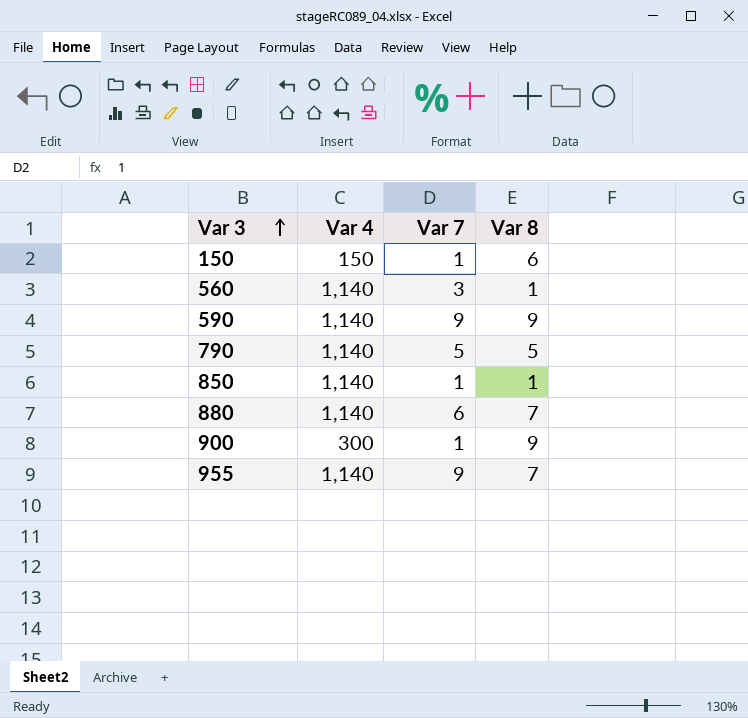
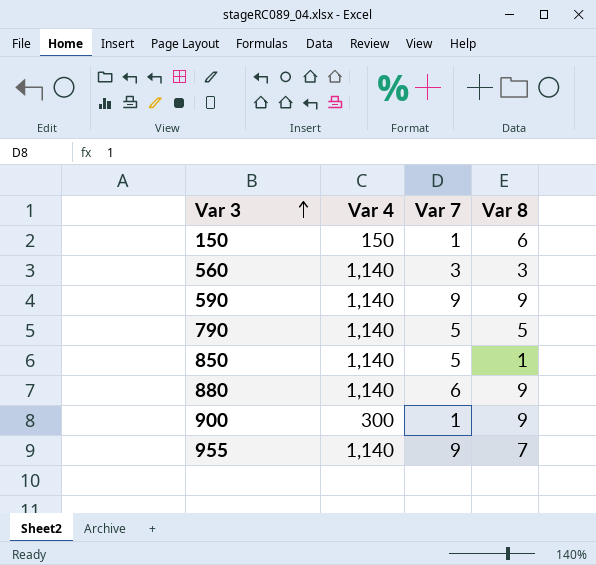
560 | Var 8: 1 -> 3
850 | Var 7: 1 -> 5
880 | Var 8: 7 -> 9

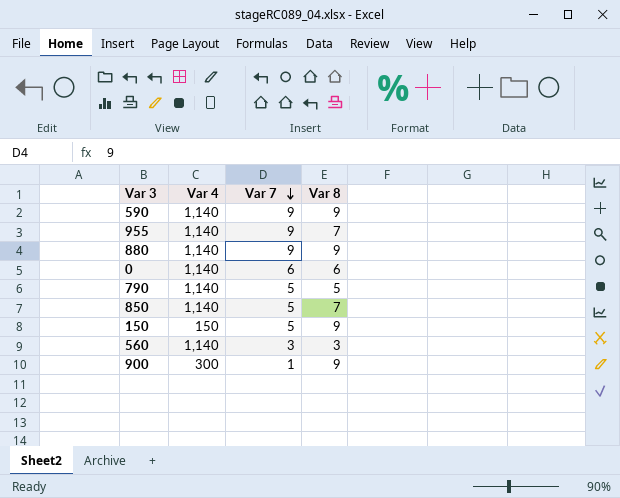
row order: Var 3 ascending -> Var 7 descending
880 | Var 7: 6 -> 9
row 0: none -> 1,140 | 6 | 6
850 | Var 8: 1 -> 7
150 | Var 7: 1 -> 5
150 | Var 8: 6 -> 9

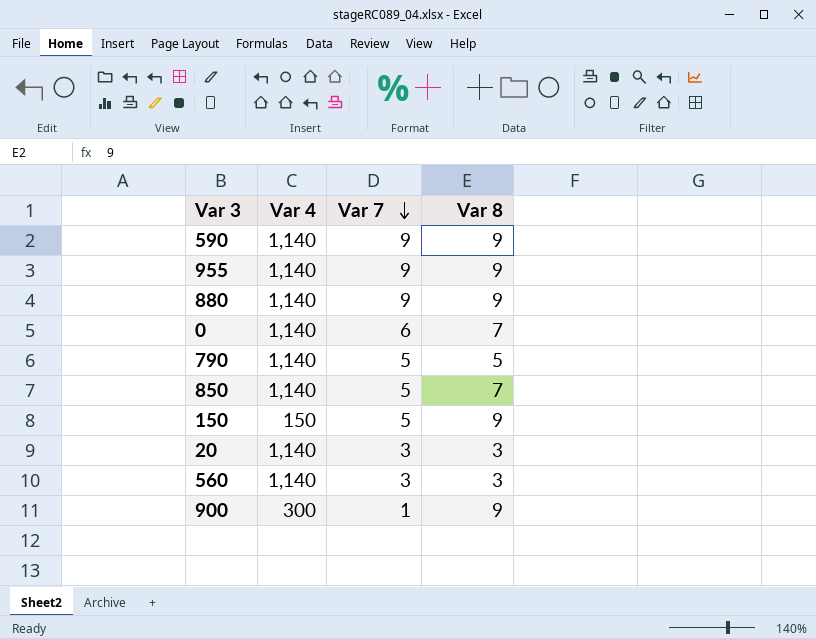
955 | Var 8: 7 -> 9
0 | Var 8: 6 -> 7
row 20: none -> 1,140 | 3 | 3

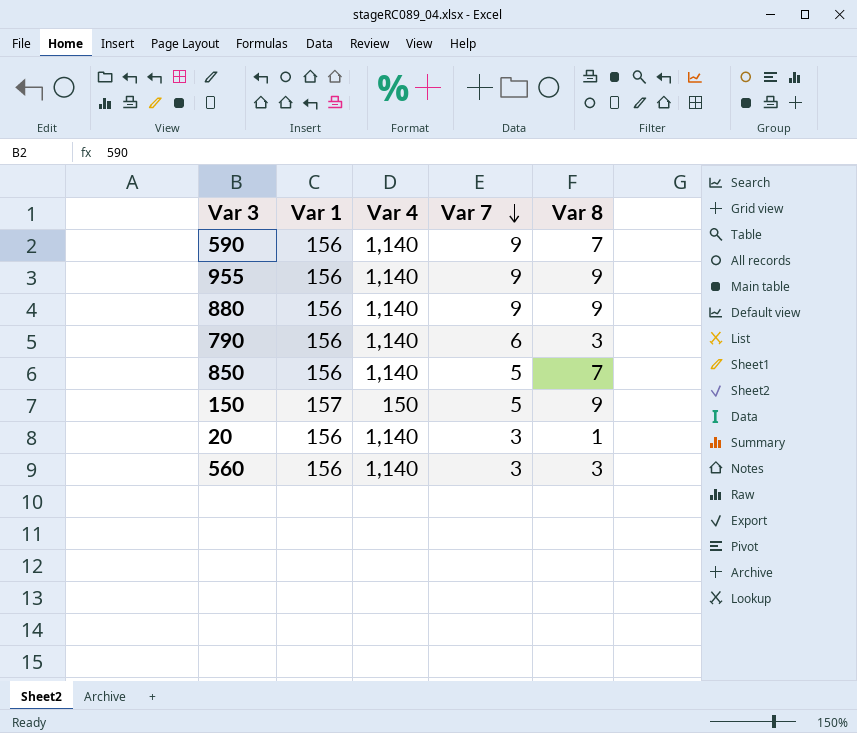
column Var 1 | position: none -> 2
row 0: 1,140 | 6 | 7 -> none
row 900: 300 | 1 | 9 -> none
590 | Var 8: 9 -> 7
790 | Var 7: 5 -> 6
790 | Var 8: 5 -> 3
20 | Var 8: 3 -> 1

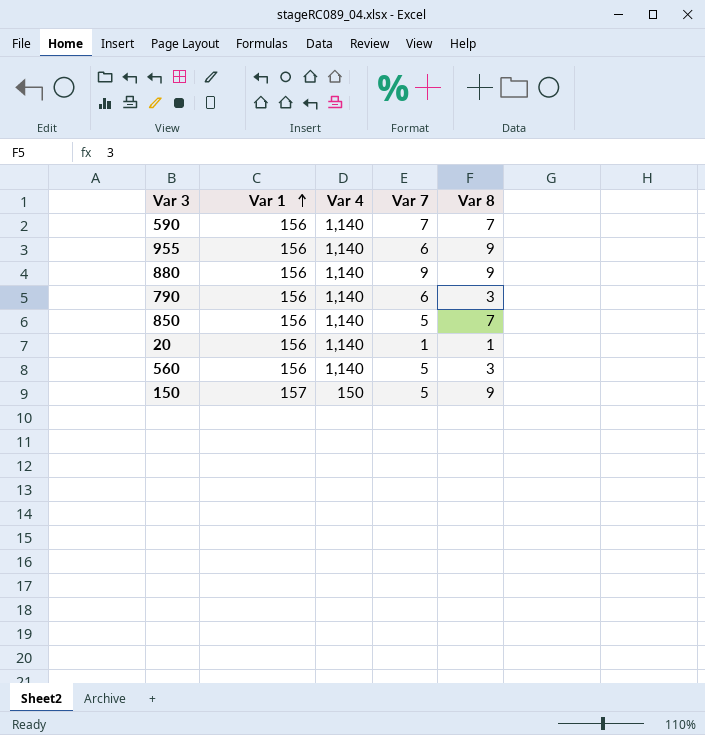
row order: Var 7 descending -> Var 1 ascending
590 | Var 7: 9 -> 7
955 | Var 7: 9 -> 6
20 | Var 7: 3 -> 1
560 | Var 7: 3 -> 5

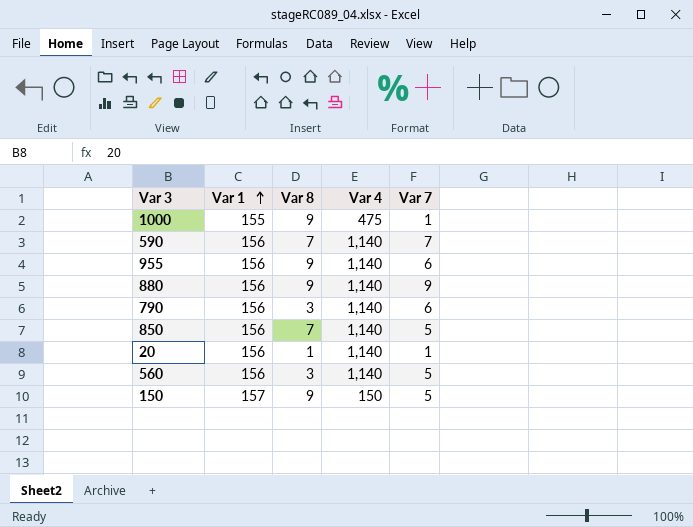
column Var 8 | position: 5 -> 3
row 1000: none -> 155 | 9 | 475 | 1

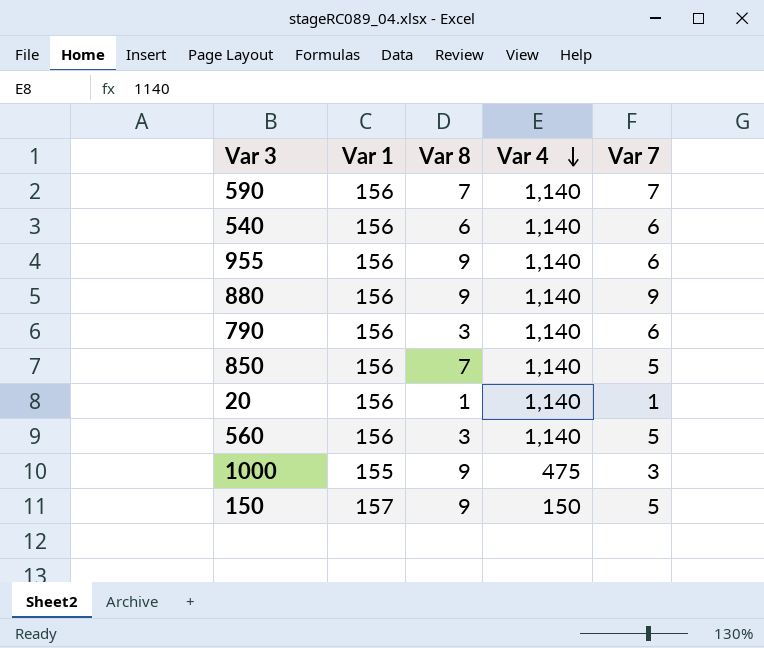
row order: Var 1 ascending -> Var 4 descending
row 540: none -> 156 | 6 | 1,140 | 6
1000 | Var 7: 1 -> 3

